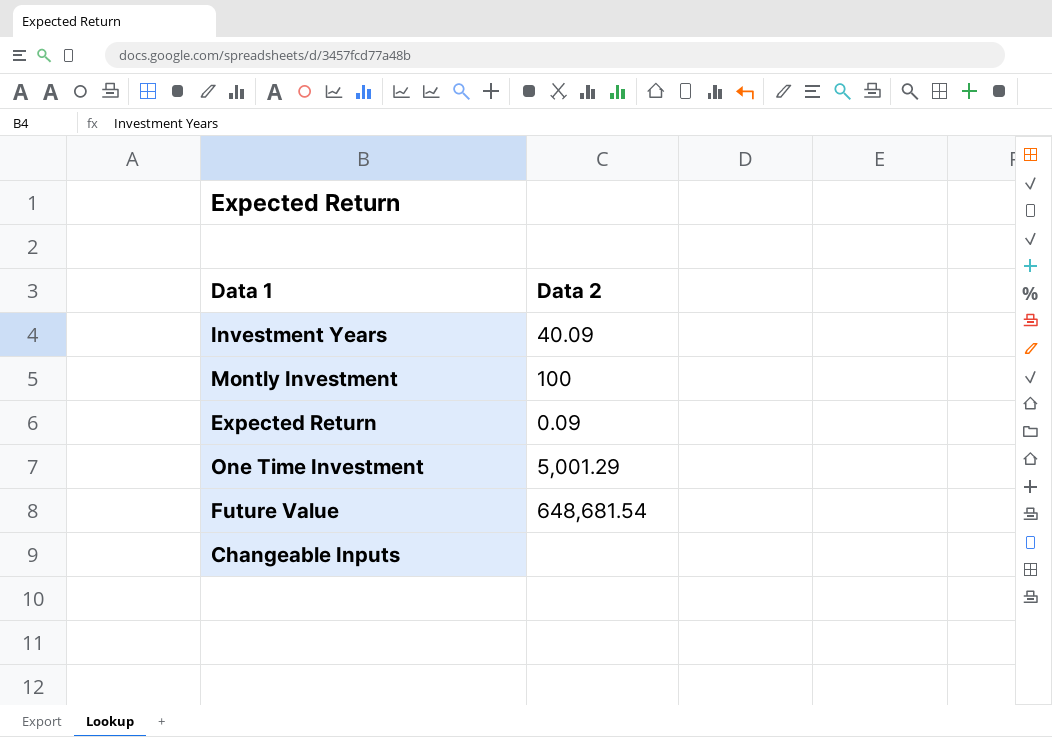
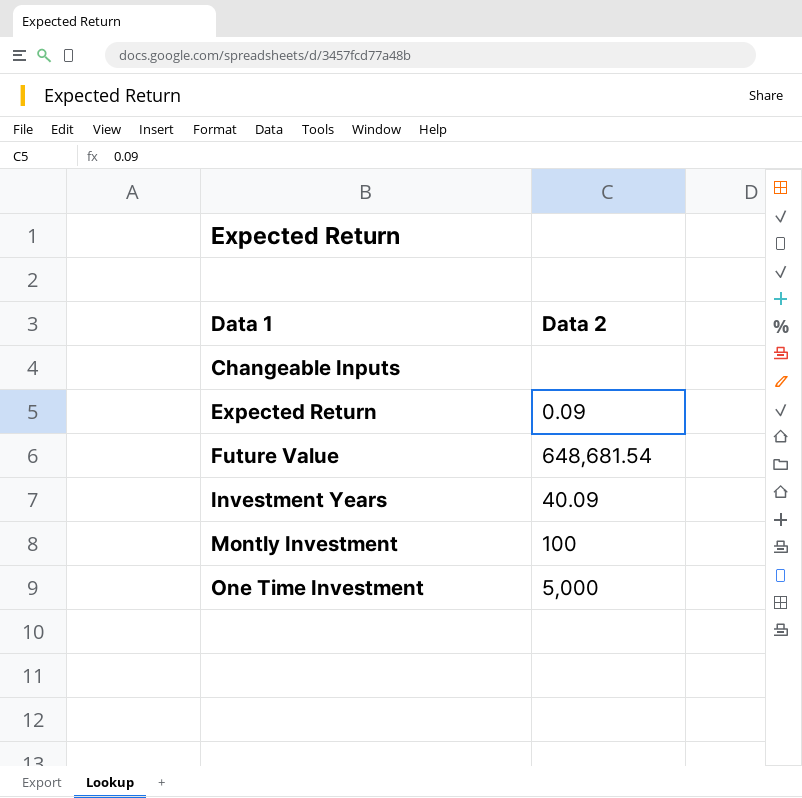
row order: none -> Data 1 ascending
One Time Investment | Data 2: 5,001.29 -> 5,000

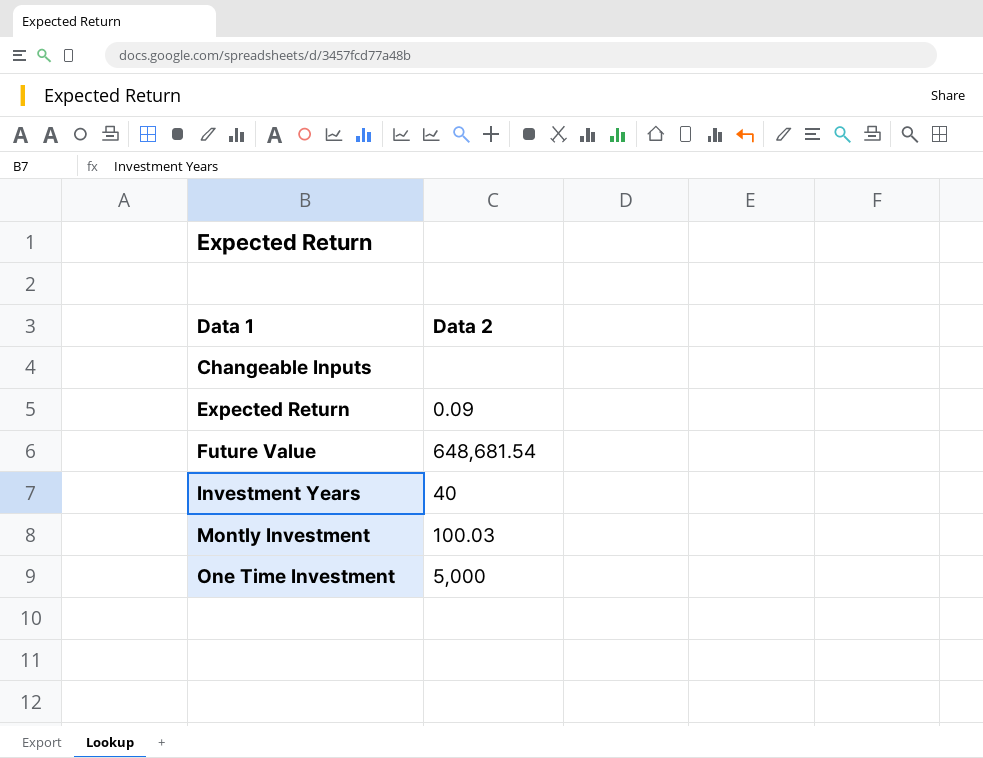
Investment Years | Data 2: 40.09 -> 40
Montly Investment | Data 2: 100 -> 100.03

